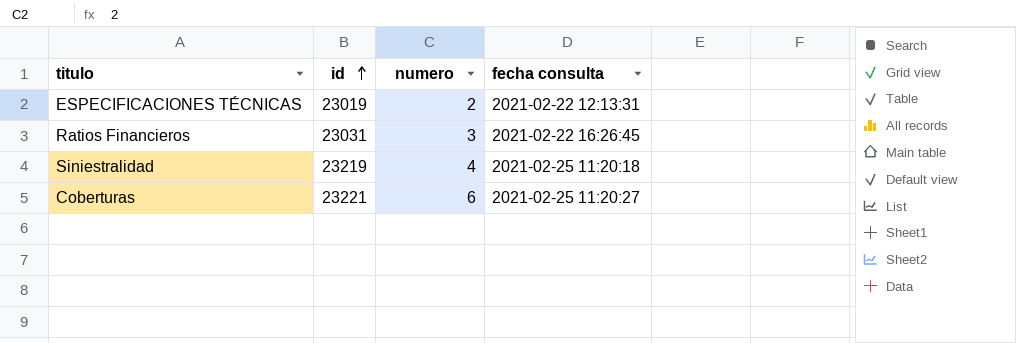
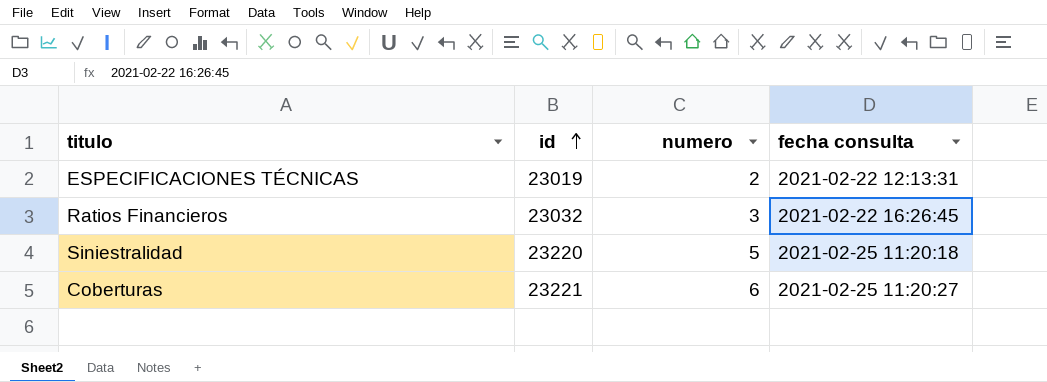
Ratios Financieros | id: 23031 -> 23032
Siniestralidad | id: 23219 -> 23220
Siniestralidad | numero: 4 -> 5

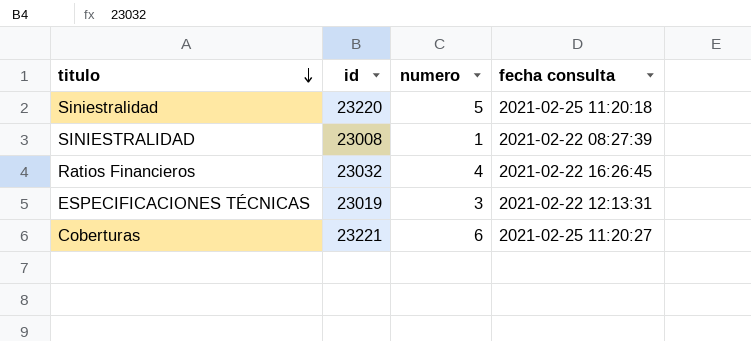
row order: id ascending -> titulo descending
row SINIESTRALIDAD: none -> 23008 | 1 | 2021-02-22 08:27:39
Ratios Financieros | numero: 3 -> 4
ESPECIFICACIONES TÉCNICAS | numero: 2 -> 3

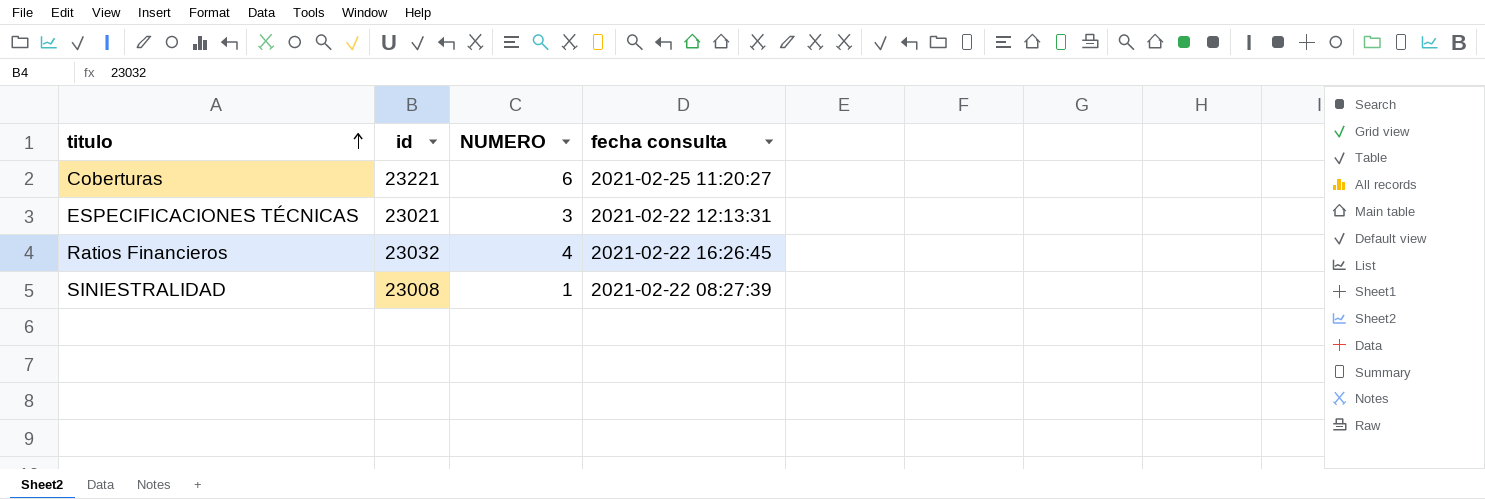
row order: titulo descending -> titulo ascending
column name: numero -> NUMERO
row Siniestralidad: 23220 | 5 | 2021-02-25 11:20:18 -> none
ESPECIFICACIONES TÉCNICAS | id: 23019 -> 23021

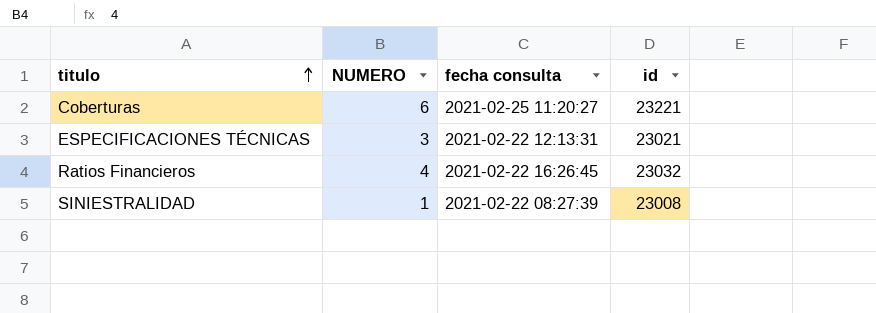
column id | position: 2 -> 4

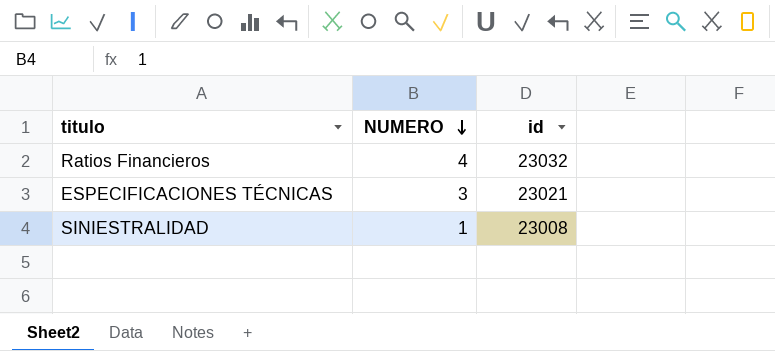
row order: titulo ascending -> NUMERO descending
column fecha consulta | position: 3 -> none
row Coberturas: 6 | 2021-02-25 11:20:27 | 23221 -> none

